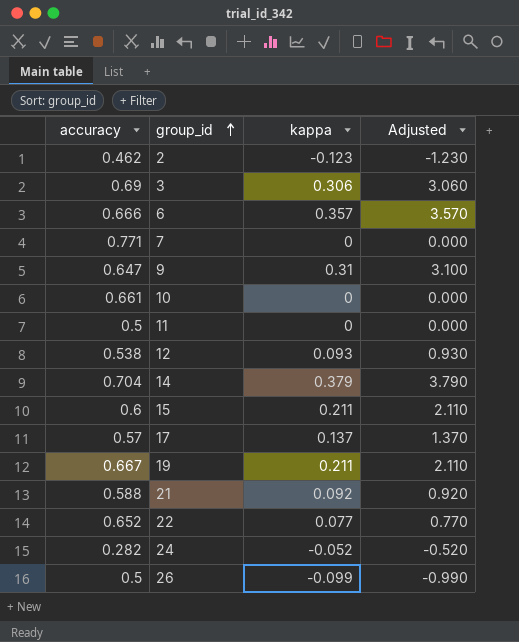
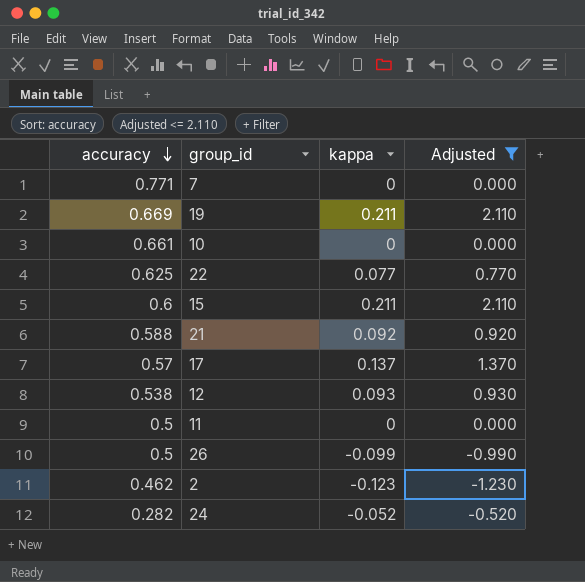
filter: none -> Adjusted <= 2.110
row order: group_id ascending -> accuracy descending
19 | accuracy: 0.667 -> 0.669
22 | accuracy: 0.652 -> 0.625

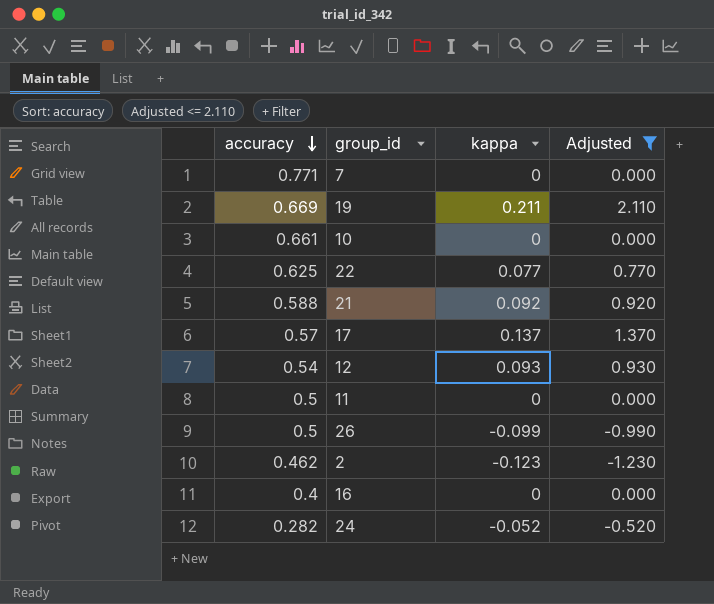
row 15: 0.6 | 0.211 | 2.110 -> none
12 | accuracy: 0.538 -> 0.54
row 16: none -> 0.4 | 0 | 0.000

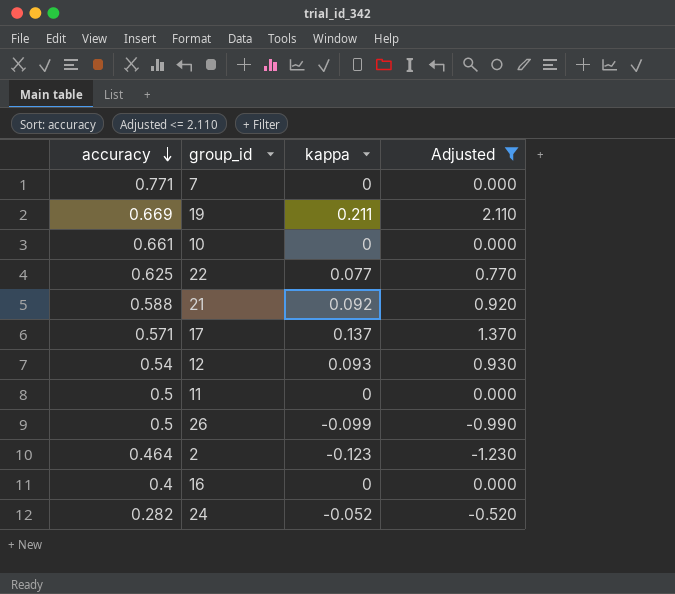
17 | accuracy: 0.57 -> 0.571
2 | accuracy: 0.462 -> 0.464

